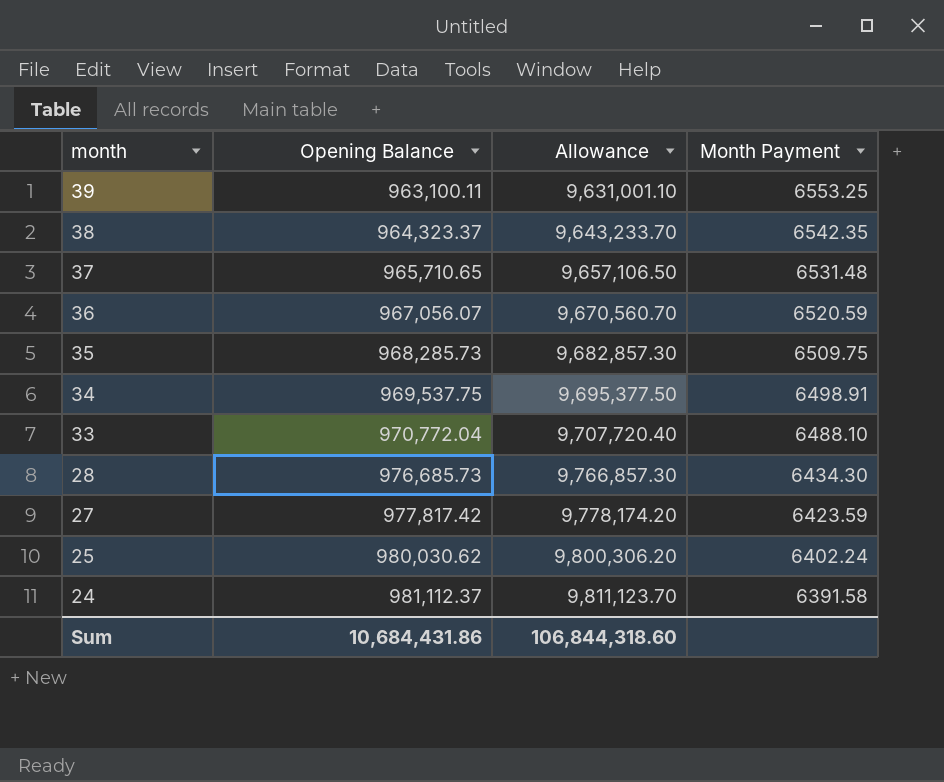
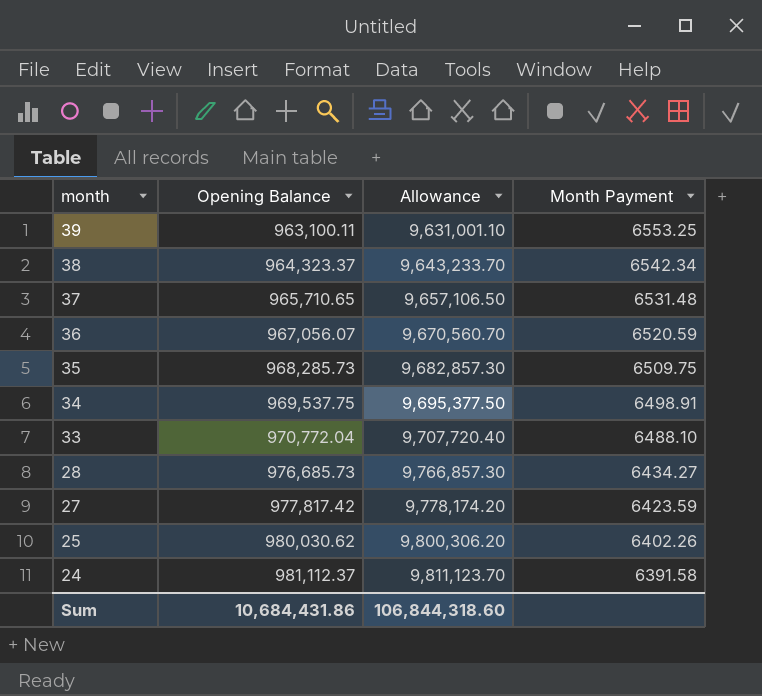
38 | Month Payment: 6542.35 -> 6542.34
28 | Month Payment: 6434.30 -> 6434.27
25 | Month Payment: 6402.24 -> 6402.26

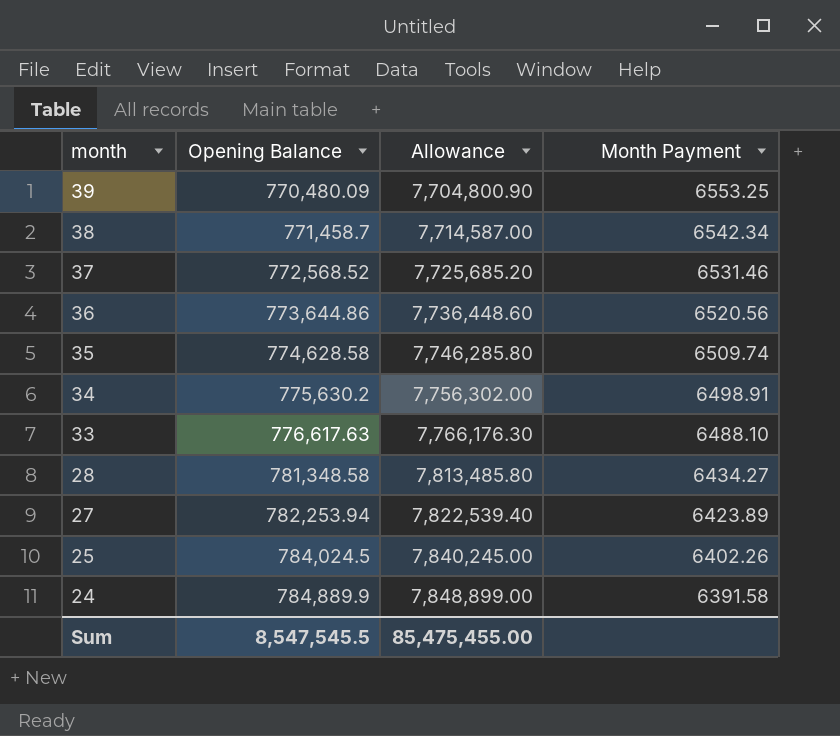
39 | Opening Balance: 963,100.11 -> 770,480.09
39 | Allowance: 9,631,001.10 -> 7,704,800.90
38 | Opening Balance: 964,323.37 -> 771,458.7
38 | Allowance: 9,643,233.70 -> 7,714,587.00
37 | Opening Balance: 965,710.65 -> 772,568.52
37 | Allowance: 9,657,106.50 -> 7,725,685.20
37 | Month Payment: 6531.48 -> 6531.46
36 | Opening Balance: 967,056.07 -> 773,644.86
36 | Allowance: 9,670,560.70 -> 7,736,448.60
36 | Month Payment: 6520.59 -> 6520.56
35 | Opening Balance: 968,285.73 -> 774,628.58
35 | Allowance: 9,682,857.30 -> 7,746,285.80
35 | Month Payment: 6509.75 -> 6509.74
34 | Opening Balance: 969,537.75 -> 775,630.2
34 | Allowance: 9,695,377.50 -> 7,756,302.00
33 | Opening Balance: 970,772.04 -> 776,617.63
33 | Allowance: 9,707,720.40 -> 7,766,176.30
28 | Opening Balance: 976,685.73 -> 781,348.58
28 | Allowance: 9,766,857.30 -> 7,813,485.80
27 | Opening Balance: 977,817.42 -> 782,253.94
27 | Allowance: 9,778,174.20 -> 7,822,539.40
27 | Month Payment: 6423.59 -> 6423.89
25 | Opening Balance: 980,030.62 -> 784,024.5
25 | Allowance: 9,800,306.20 -> 7,840,245.00
24 | Opening Balance: 981,112.37 -> 784,889.9
24 | Allowance: 9,811,123.70 -> 7,848,899.00
Sum | Opening Balance: 10,684,431.86 -> 8,547,545.5
Sum | Allowance: 106,844,318.60 -> 85,475,455.00

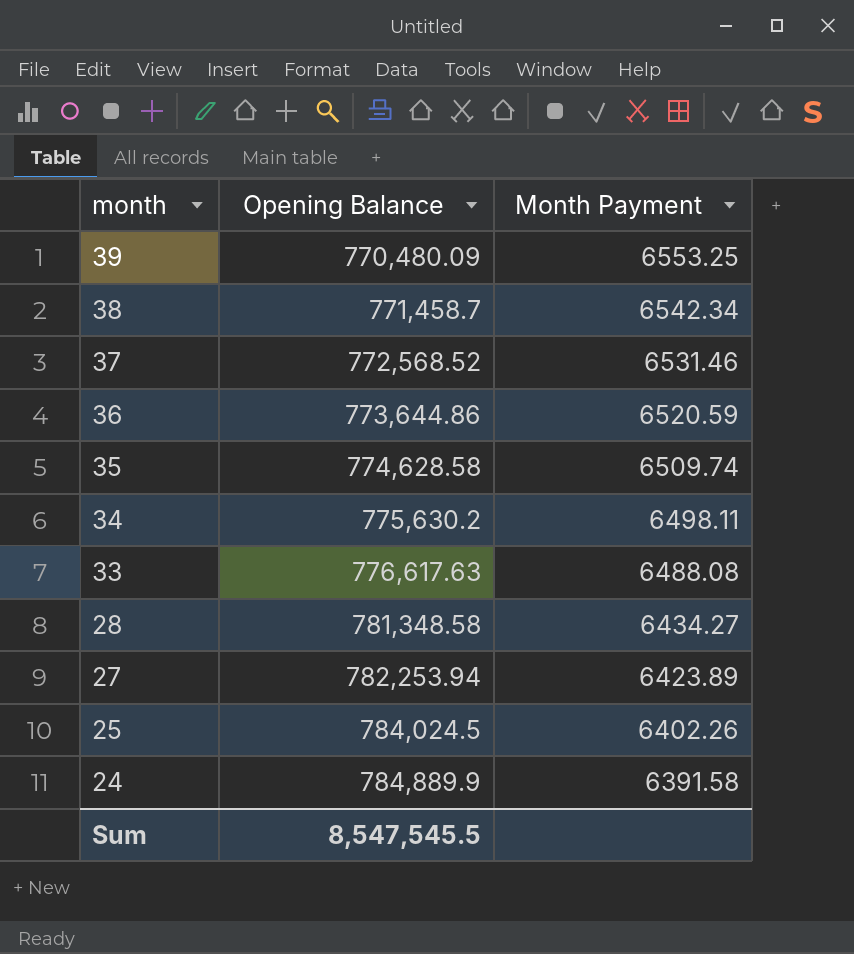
column Allowance | formula: [Opening Balance] * 10 -> none
36 | Month Payment: 6520.56 -> 6520.59
34 | Month Payment: 6498.91 -> 6498.11
33 | Month Payment: 6488.10 -> 6488.08

